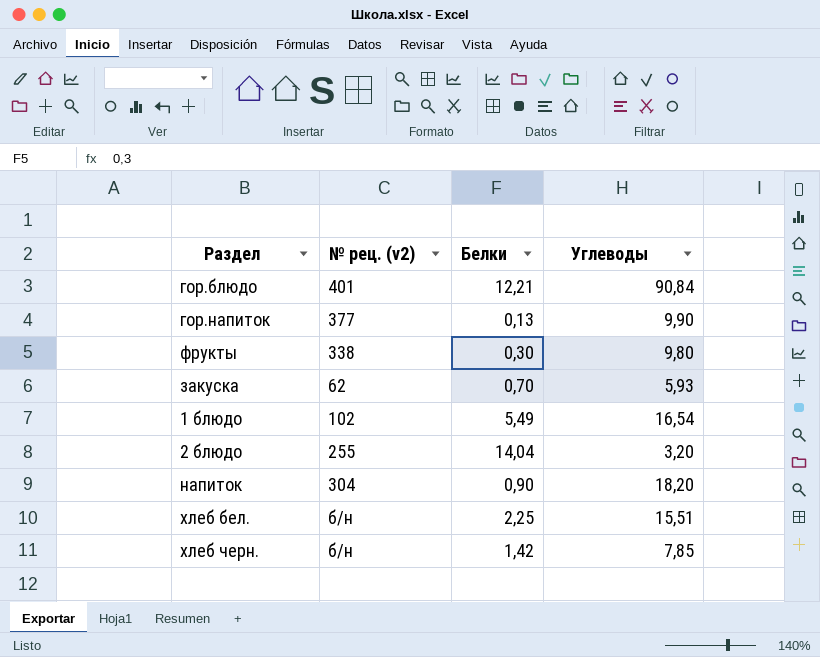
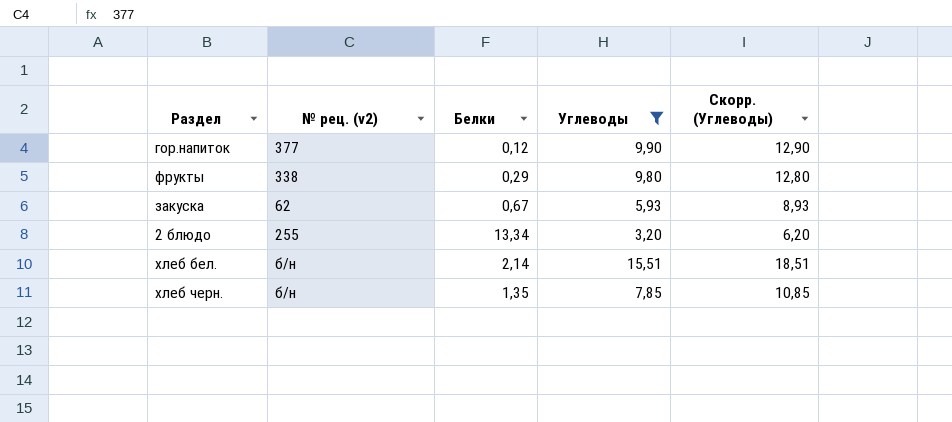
filter: none -> Углеводы <= 15,51
column Скорр. (Углеводы) | formula: none -> [Углеводы] + 3
гор.напиток | Белки: 0,13 -> 0,12
фрукты | Белки: 0,30 -> 0,29
закуска | Белки: 0,70 -> 0,67
2 блюдо | Белки: 14,04 -> 13,34
хлеб бел. | Белки: 2,25 -> 2,14
хлеб черн. | Белки: 1,42 -> 1,35

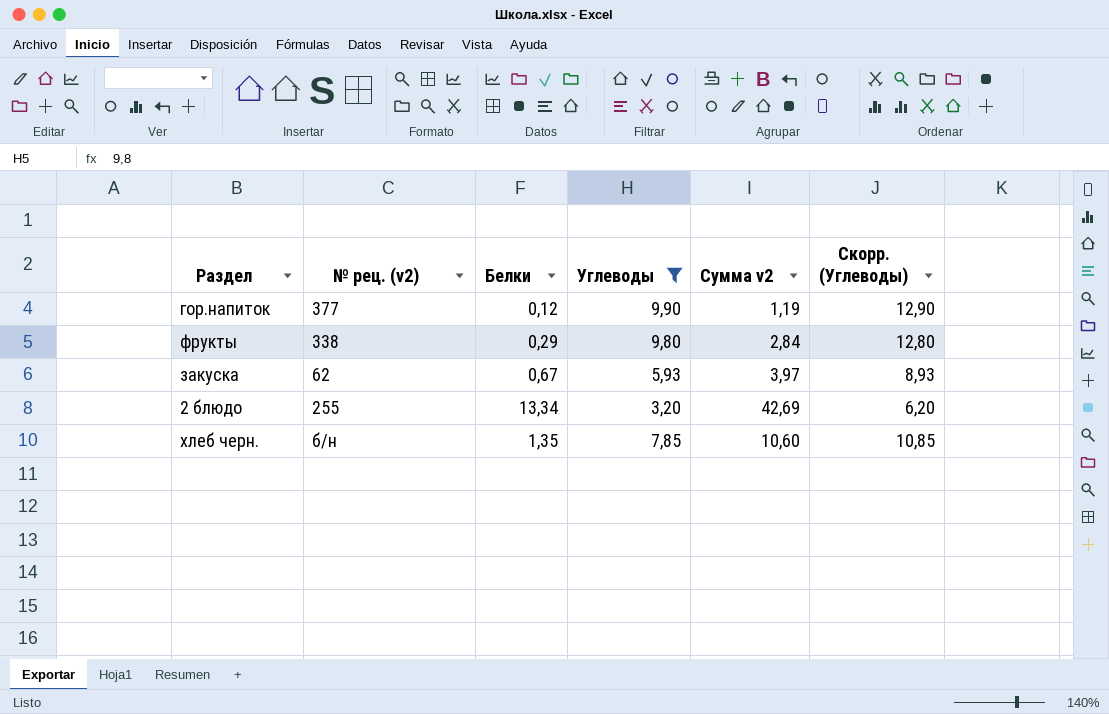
column Сумма v2 | formula: none -> [Белки] * [Углеводы]
row хлеб бел.: б/н | 2,14 | 15,51 | 18,51 -> none

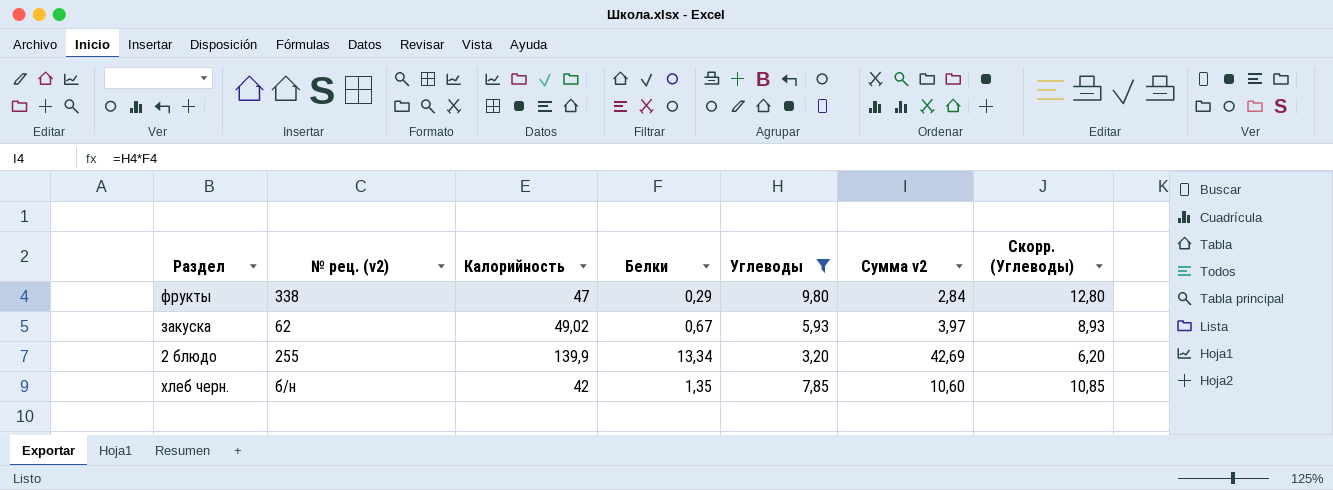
column Калорийность | position: none -> 3
row гор.напиток: 377 | 0,12 | 9,90 | 1,19 | 12,90 -> none

